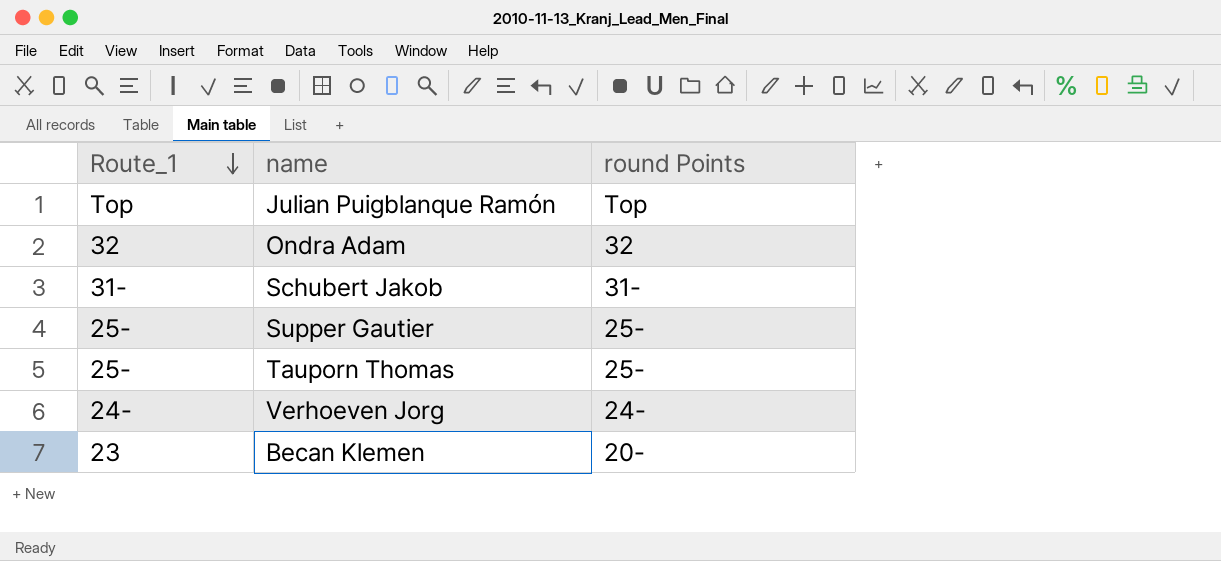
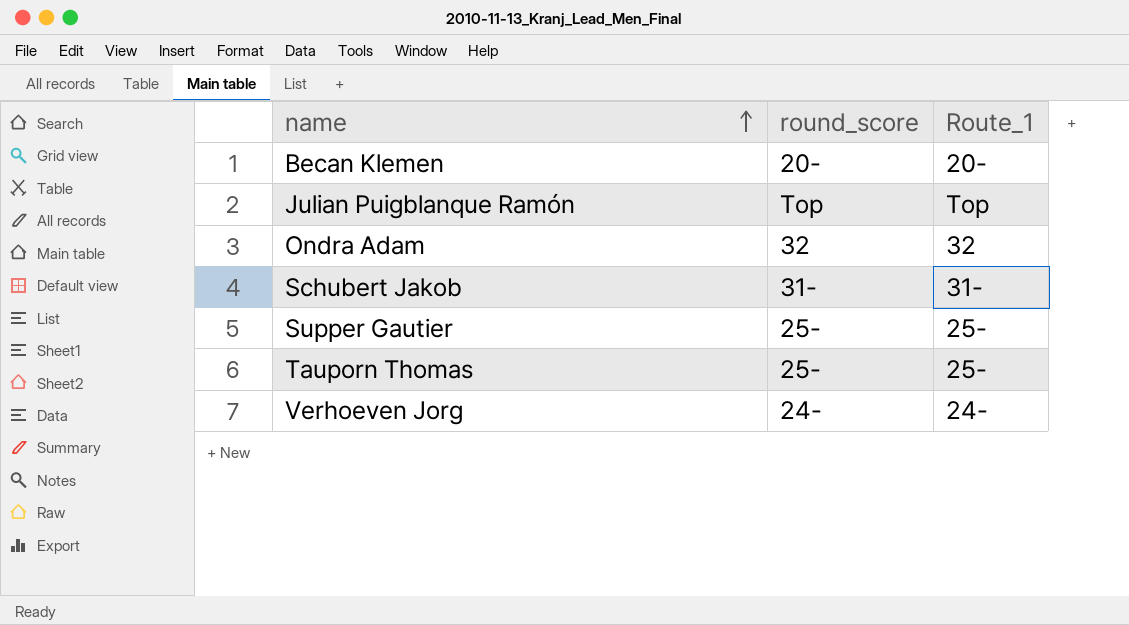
row order: Route_1 descending -> name ascending
column name: round Points -> round_score
column Route_1 | position: 1 -> 3
Becan Klemen | Route_1: 23 -> 20-

